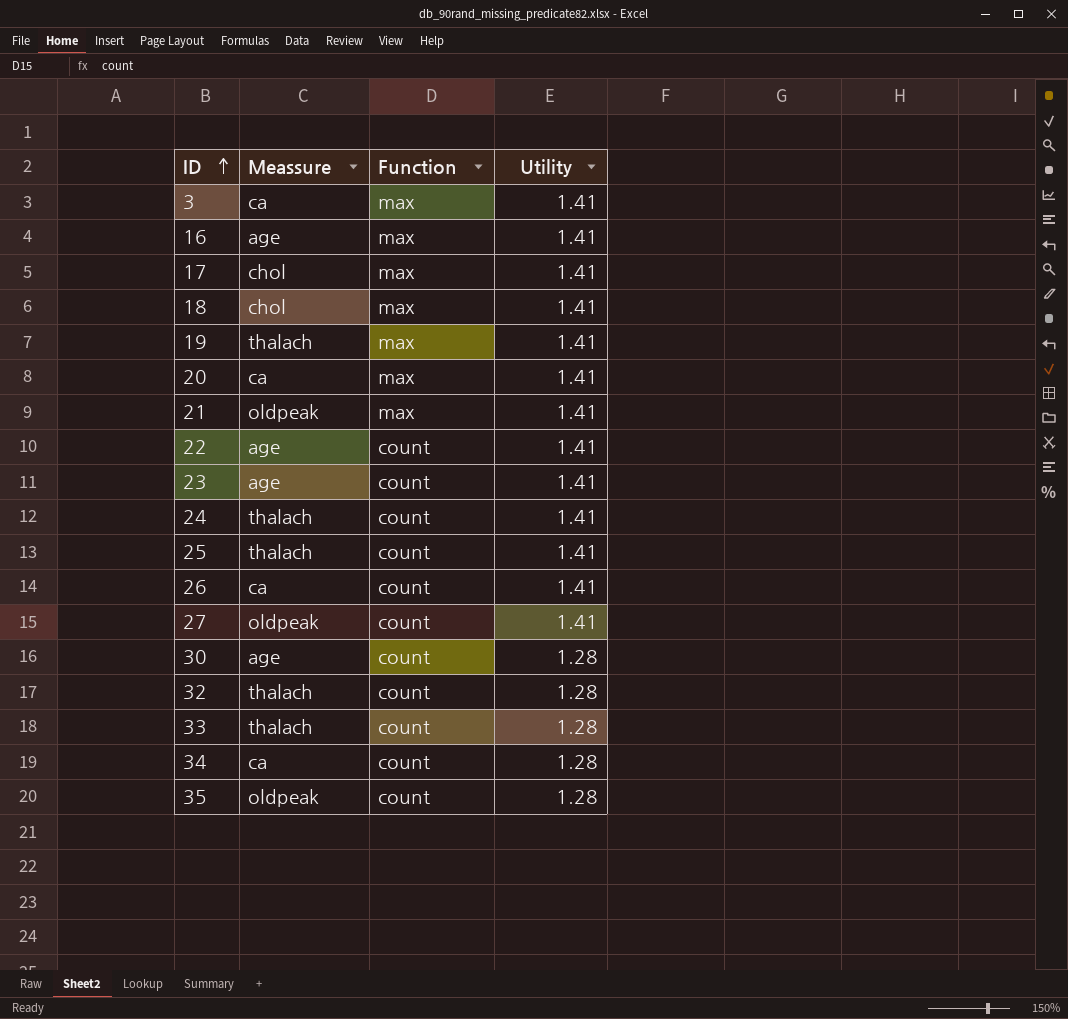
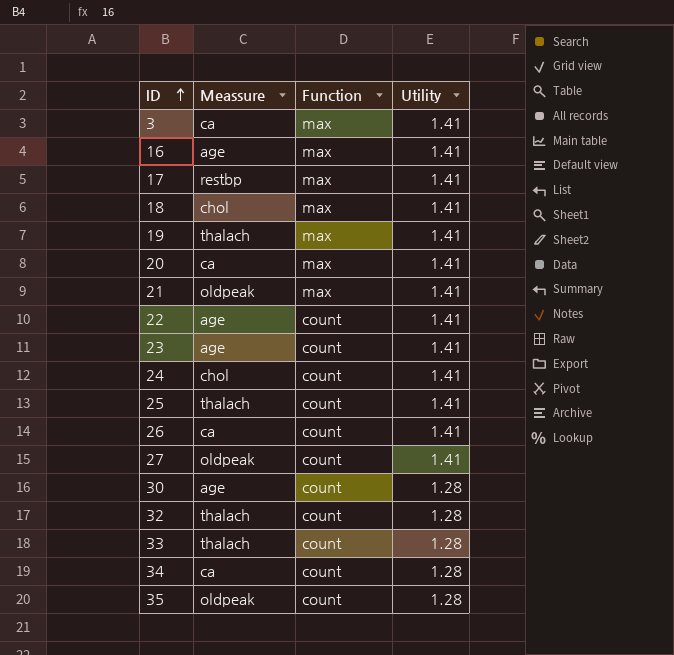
17 | Meassure: chol -> restbp
24 | Meassure: thalach -> chol

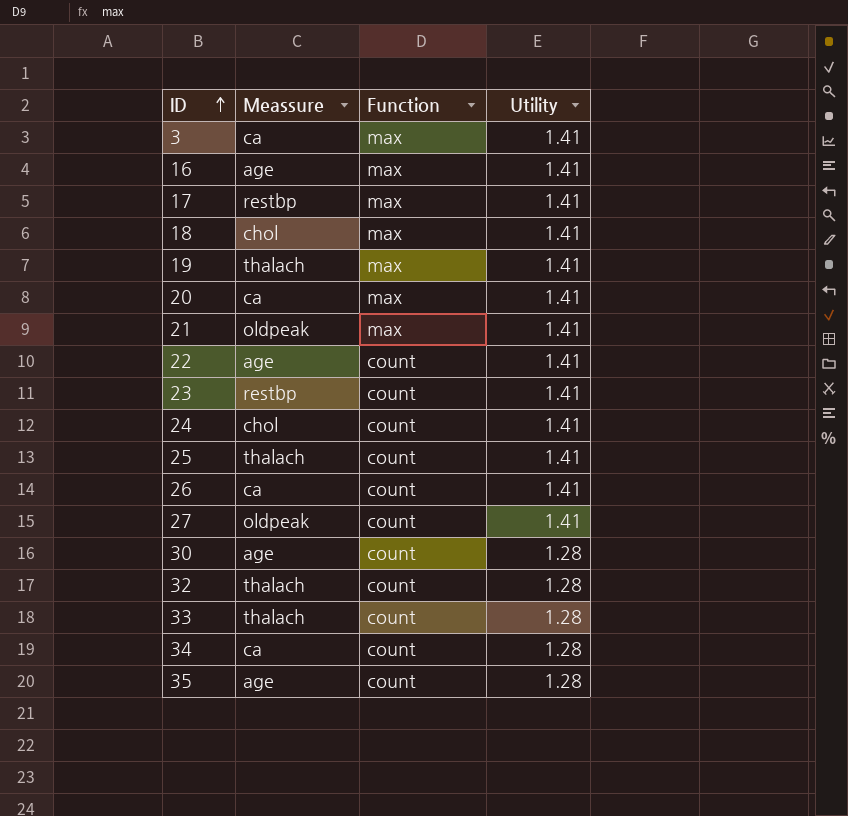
23 | Meassure: age -> restbp
35 | Meassure: oldpeak -> age

